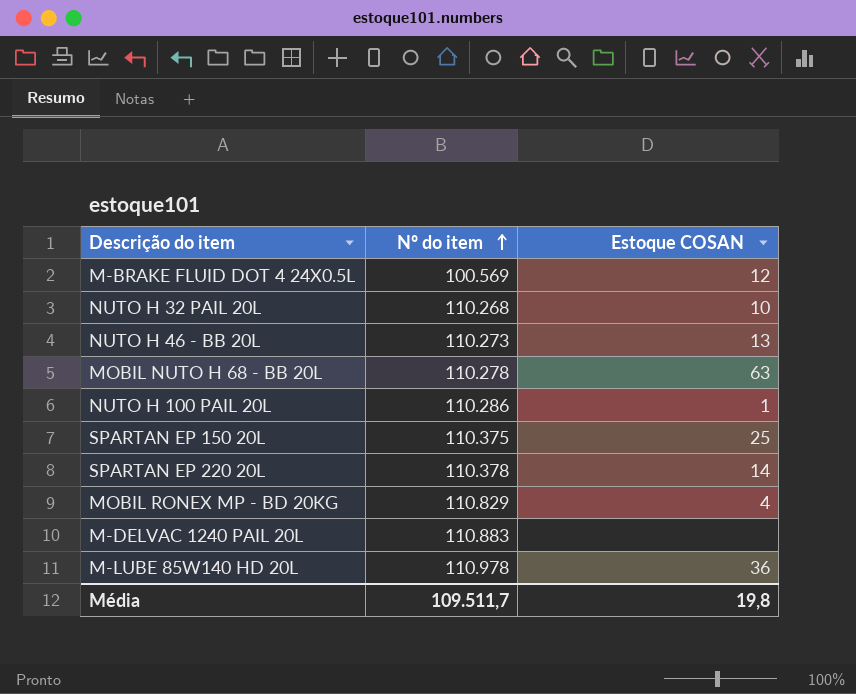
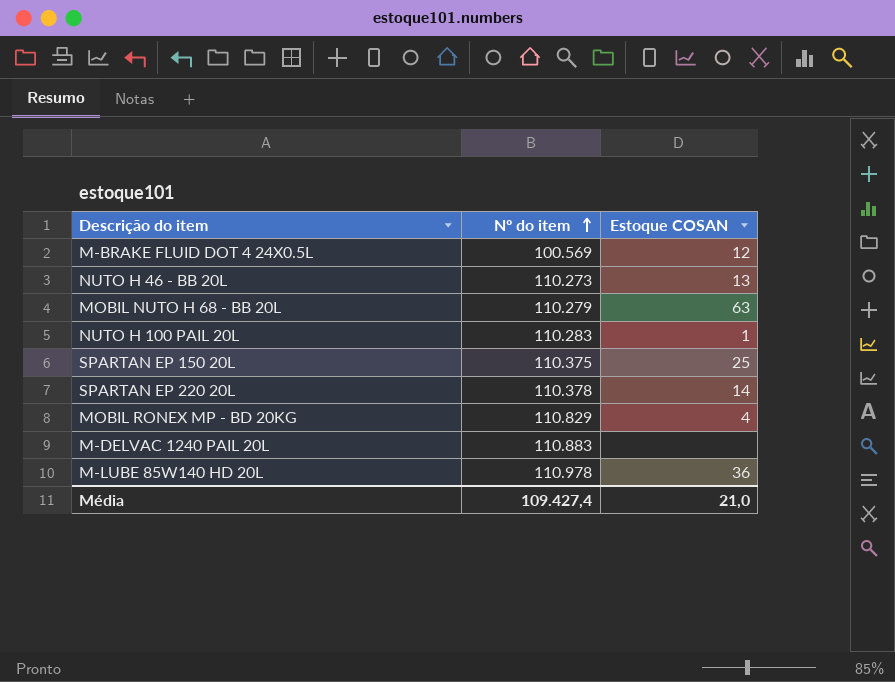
row NUTO H 32 PAIL 20L: 110.268 | 10 -> none
MOBIL NUTO H 68 - BB 20L | Nº do item: 110.278 -> 110.279
NUTO H 100 PAIL 20L | Nº do item: 110.286 -> 110.283
Média | Nº do item: 109.511,7 -> 109.427,4
Média | Estoque COSAN: 19,8 -> 21,0

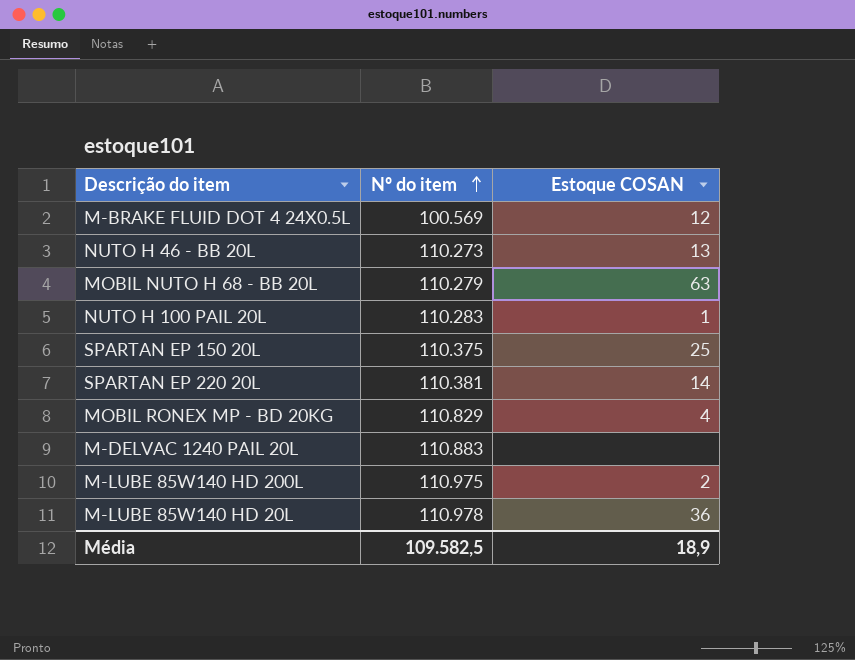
SPARTAN EP 220 20L | Nº do item: 110.378 -> 110.381
row M-LUBE 85W140 HD 200L: none -> 110.975 | 2
Média | Nº do item: 109.427,4 -> 109.582,5
Média | Estoque COSAN: 21,0 -> 18,9

